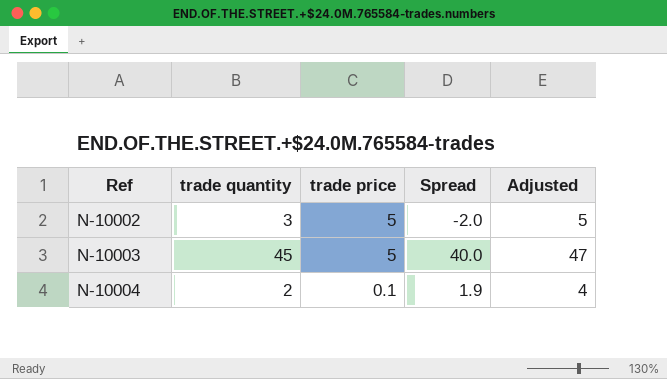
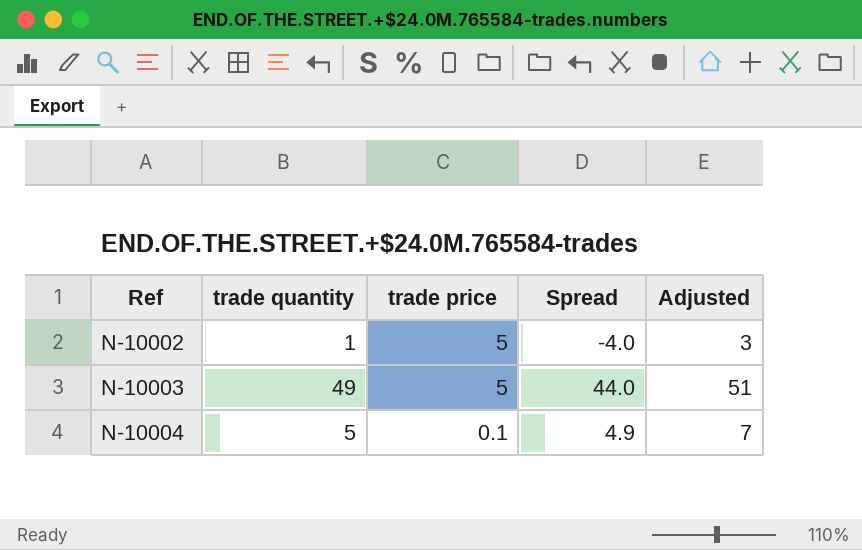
N-10002 | trade quantity: 3 -> 1
N-10002 | Spread: -2.0 -> -4.0
N-10002 | Adjusted: 5 -> 3
N-10003 | trade quantity: 45 -> 49
N-10003 | Spread: 40.0 -> 44.0
N-10003 | Adjusted: 47 -> 51
N-10004 | trade quantity: 2 -> 5
N-10004 | Spread: 1.9 -> 4.9
N-10004 | Adjusted: 4 -> 7

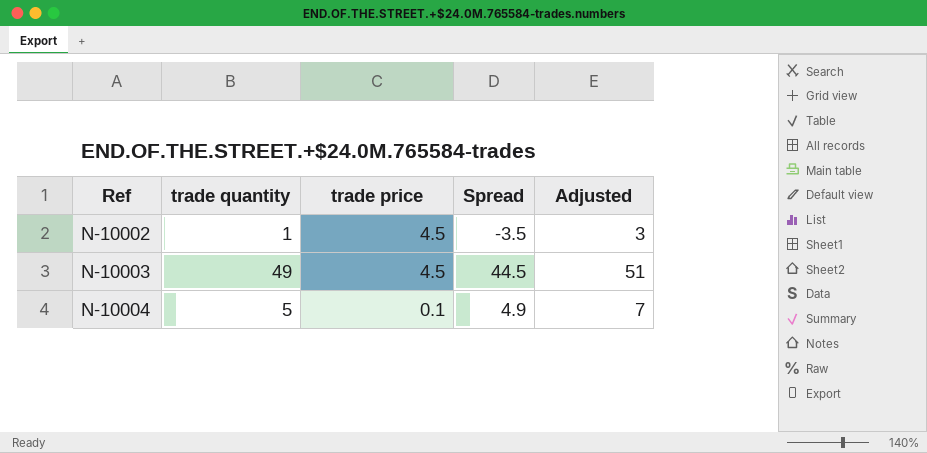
N-10002 | trade price: 5 -> 4.5
N-10002 | Spread: -4.0 -> -3.5
N-10003 | trade price: 5 -> 4.5
N-10003 | Spread: 44.0 -> 44.5

